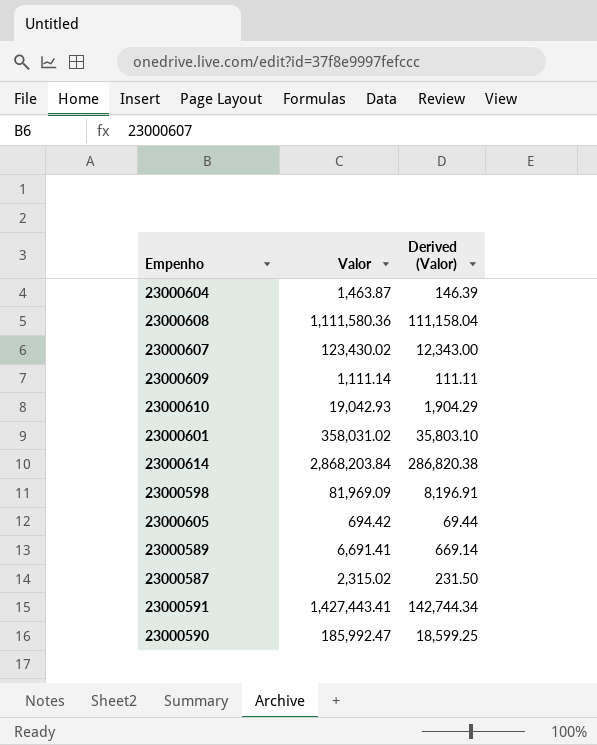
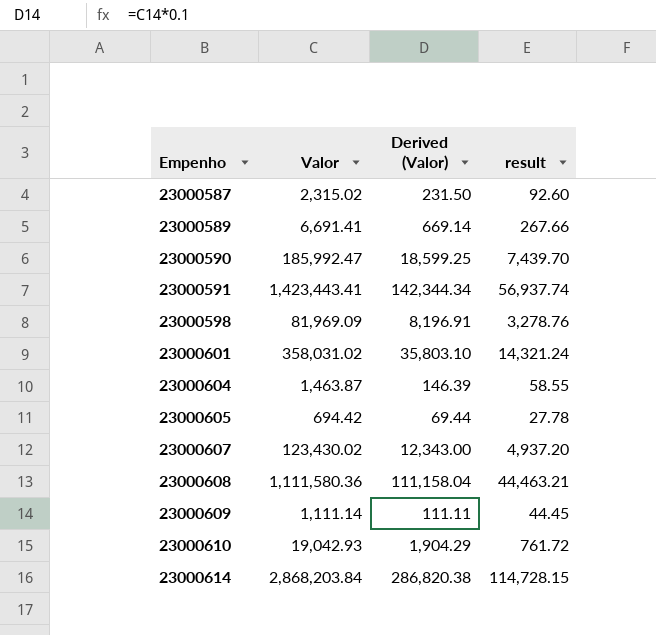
row order: none -> Empenho ascending
column result | formula: none -> [Valor] * 0.04
23000591 | Valor: 1,427,443.41 -> 1,423,443.41
23000591 | Derived (Valor): 142,744.34 -> 142,344.34

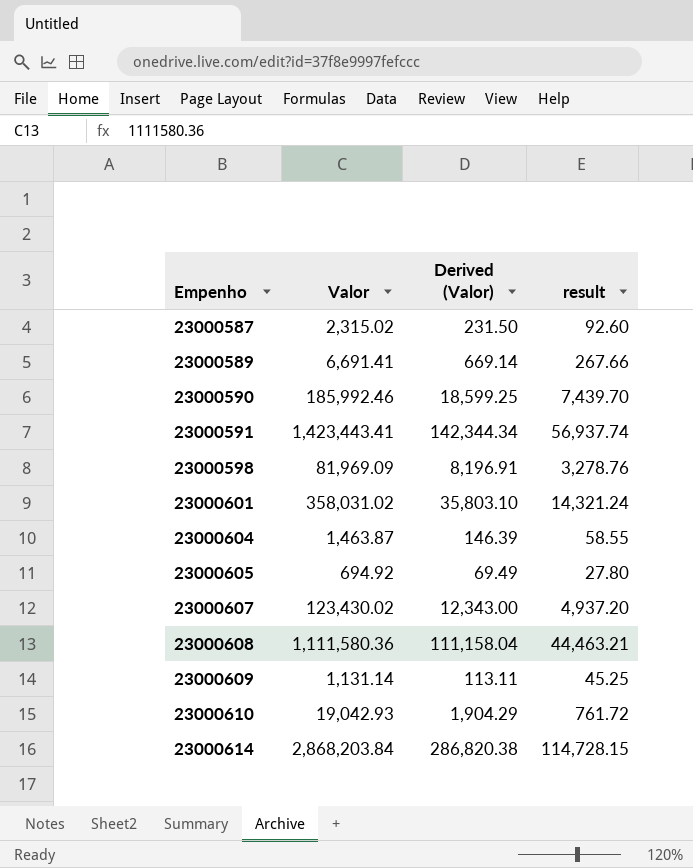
23000590 | Valor: 185,992.47 -> 185,992.46
23000605 | Valor: 694.42 -> 694.92
23000605 | Derived (Valor): 69.44 -> 69.49
23000605 | result: 27.78 -> 27.80
23000609 | Valor: 1,111.14 -> 1,131.14
23000609 | Derived (Valor): 111.11 -> 113.11
23000609 | result: 44.45 -> 45.25

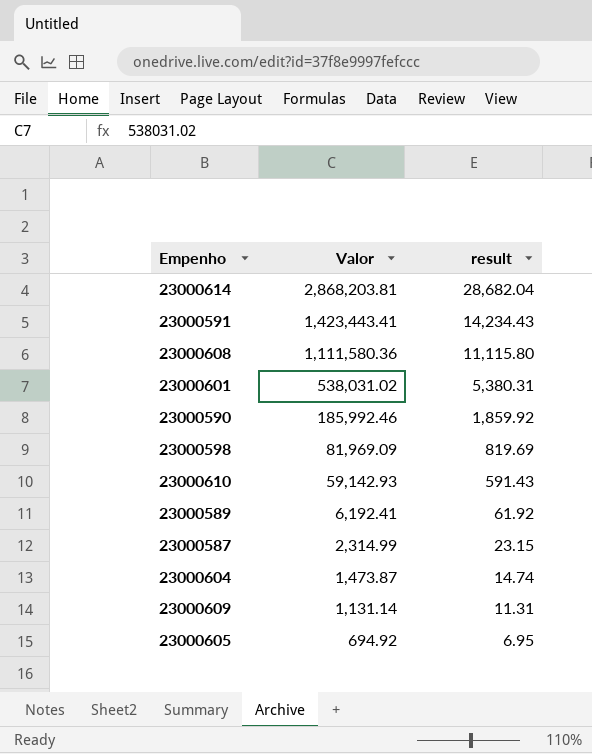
row order: Empenho ascending -> Valor descending
column Derived (Valor) | formula: [Valor] * 0.1 -> none
column result | formula: [Valor] * 0.04 -> [Valor] * 0.01
row 23000607: 123,430.02 | 12,343.00 | 4,937.20 -> none
23000614 | Valor: 2,868,203.84 -> 2,868,203.81
23000601 | Valor: 358,031.02 -> 538,031.02
23000610 | Valor: 19,042.93 -> 59,142.93
23000589 | Valor: 6,691.41 -> 6,192.41
23000587 | Valor: 2,315.02 -> 2,314.99
23000604 | Valor: 1,463.87 -> 1,473.87

